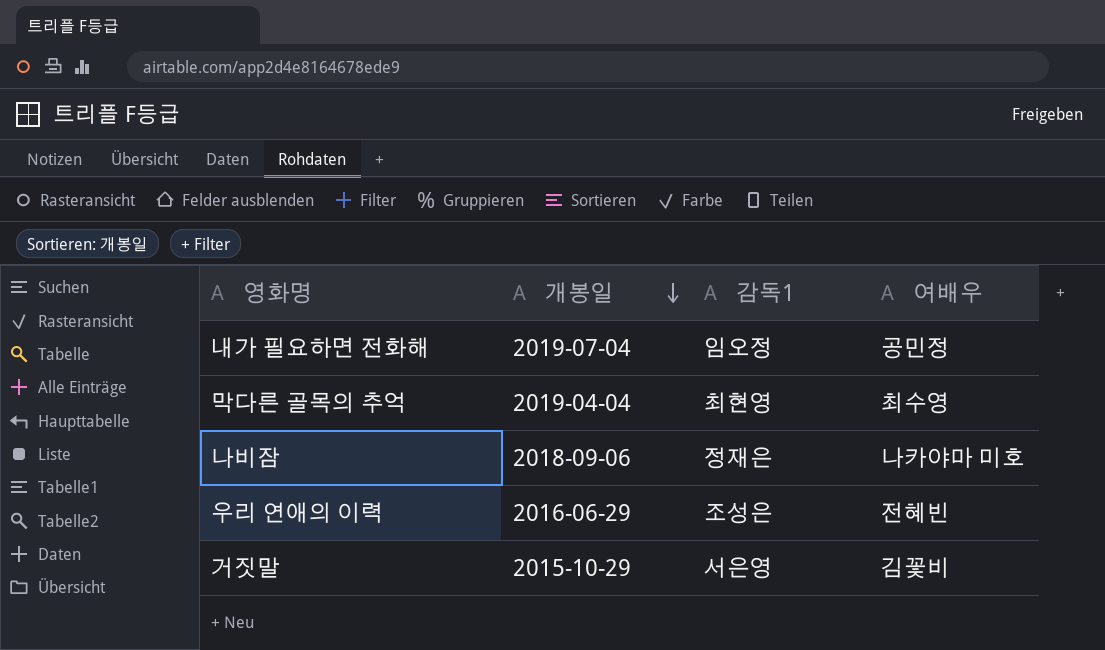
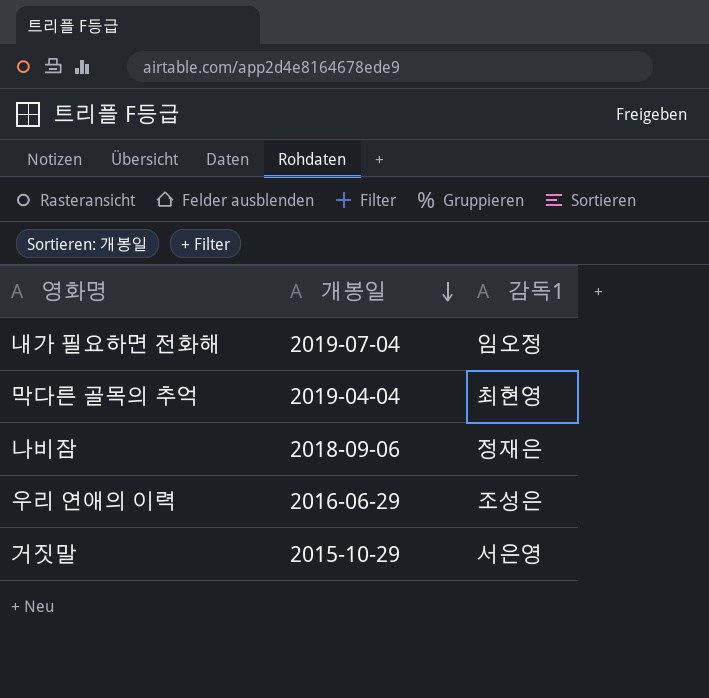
column 여배우 | position: 4 -> none

